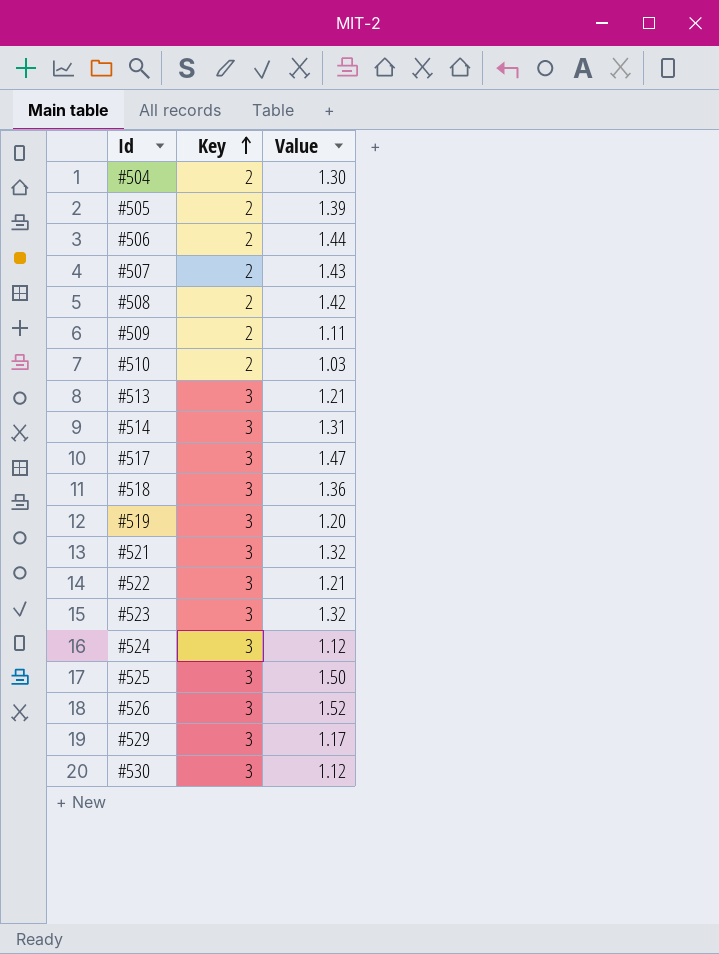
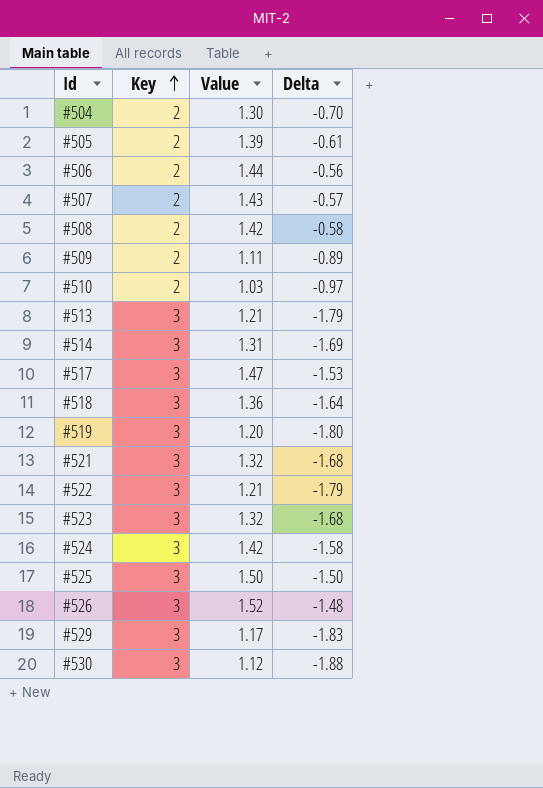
column Delta | formula: none -> [Value] - [Key]
#524 | Value: 1.12 -> 1.42

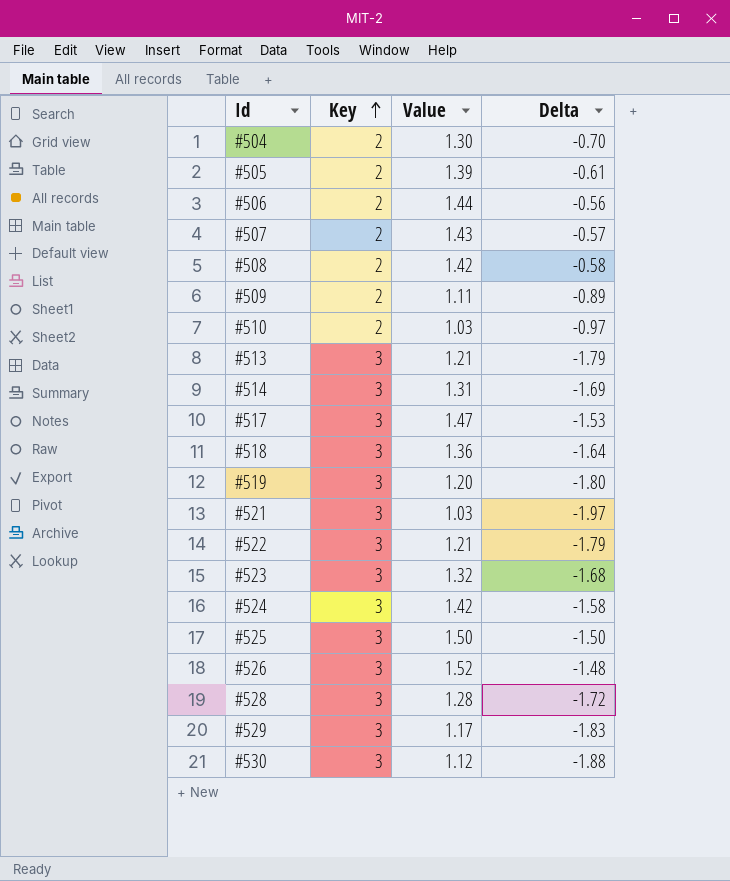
#521 | Value: 1.32 -> 1.03
#521 | Delta: -1.68 -> -1.97
row #528: none -> 3 | 1.28 | -1.72

